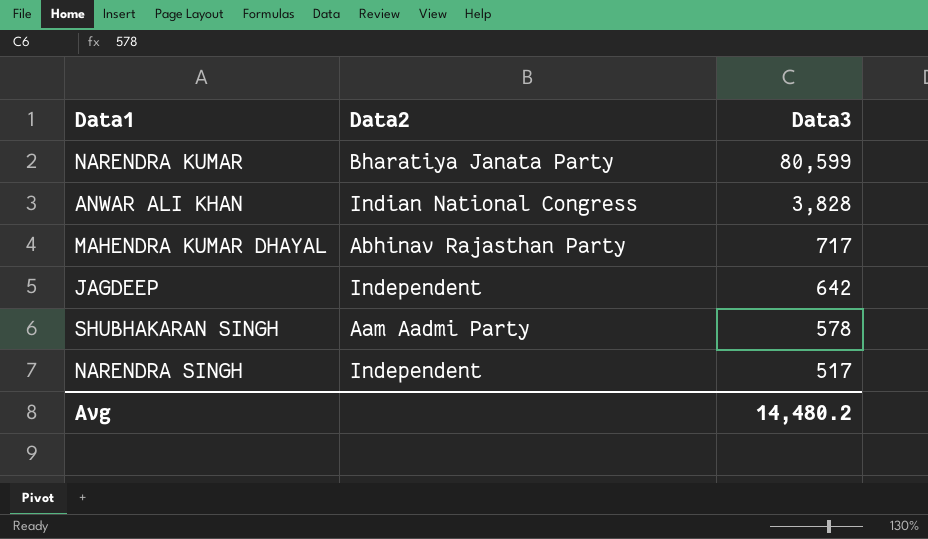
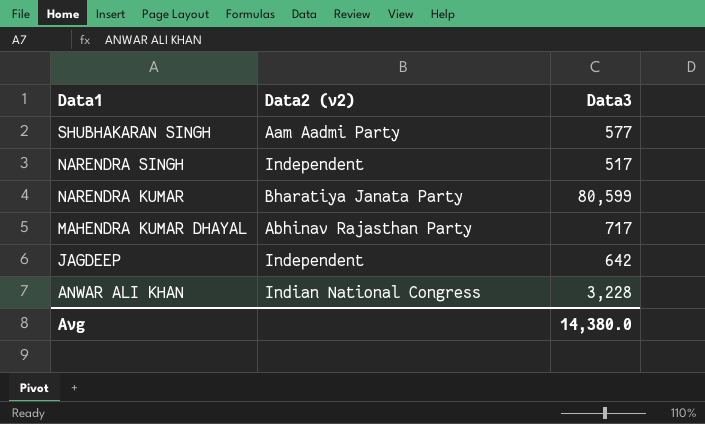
row order: Data3 descending -> Data1 descending
column name: Data2 -> Data2 (v2)
SHUBHAKARAN SINGH | Data3: 578 -> 577
ANWAR ALI KHAN | Data3: 3,828 -> 3,228
Avg | Data3: 14,480.2 -> 14,380.0

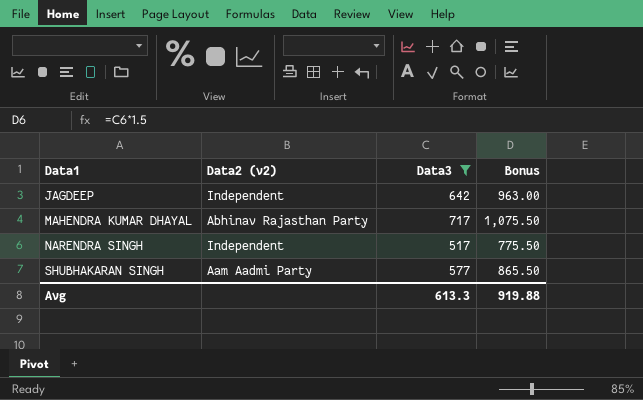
filter: none -> Data3 <= 717
row order: Data1 descending -> Data1 ascending
column Bonus | formula: none -> [Data3] * 1.5
Avg | Data3: 14,380.0 -> 613.3

